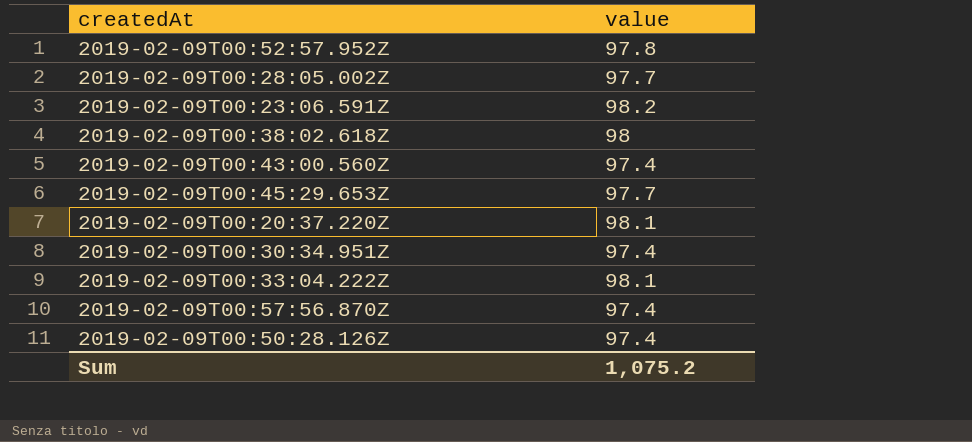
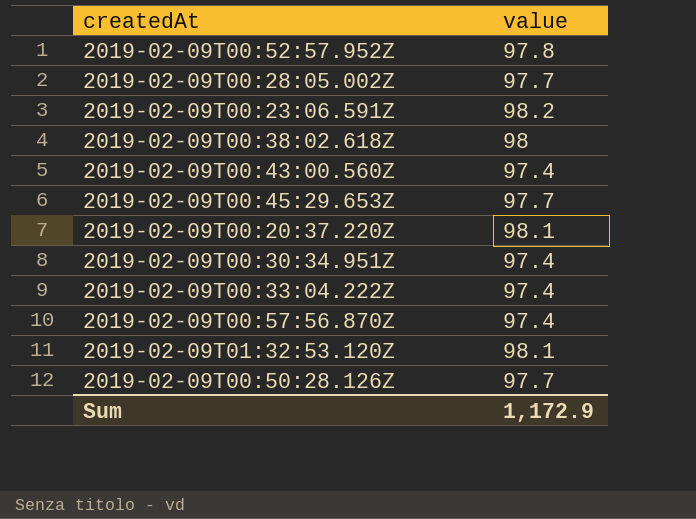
2019-02-09T00:33:04.222Z | value: 98.1 -> 97.4
row 2019-02-09T01:32:53.120Z: none -> 98.1
2019-02-09T00:50:28.126Z | value: 97.4 -> 97.7
Sum | value: 1,075.2 -> 1,172.9

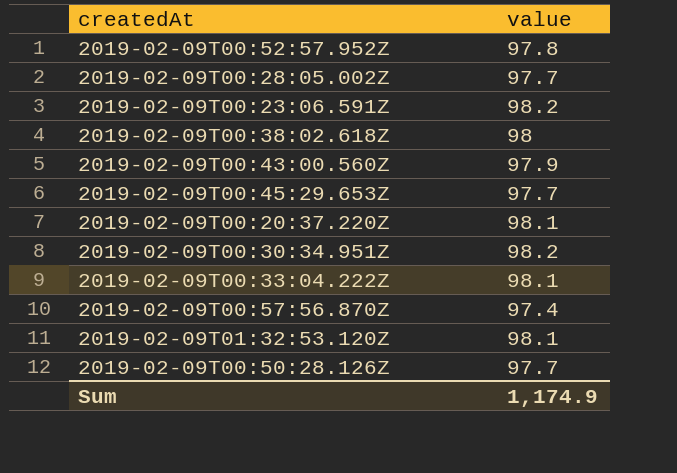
2019-02-09T00:43:00.560Z | value: 97.4 -> 97.9
2019-02-09T00:30:34.951Z | value: 97.4 -> 98.2
2019-02-09T00:33:04.222Z | value: 97.4 -> 98.1
Sum | value: 1,172.9 -> 1,174.9

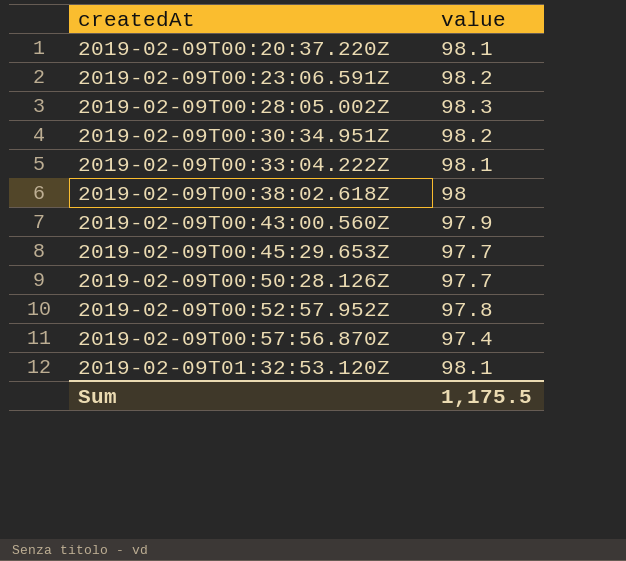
row order: none -> createdAt ascending
2019-02-09T00:28:05.002Z | value: 97.7 -> 98.3
Sum | value: 1,174.9 -> 1,175.5

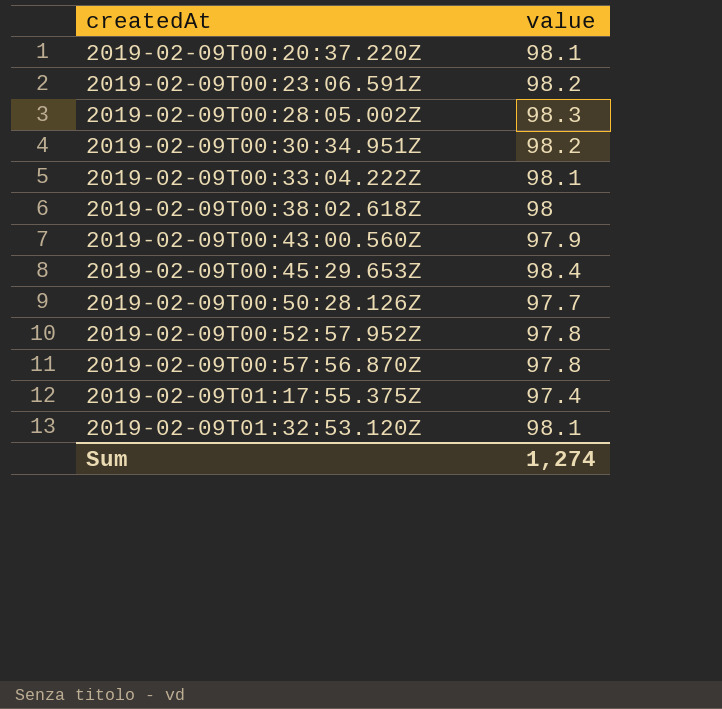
2019-02-09T00:45:29.653Z | value: 97.7 -> 98.4
2019-02-09T00:57:56.870Z | value: 97.4 -> 97.8
row 2019-02-09T01:17:55.375Z: none -> 97.4
Sum | value: 1,175.5 -> 1,274

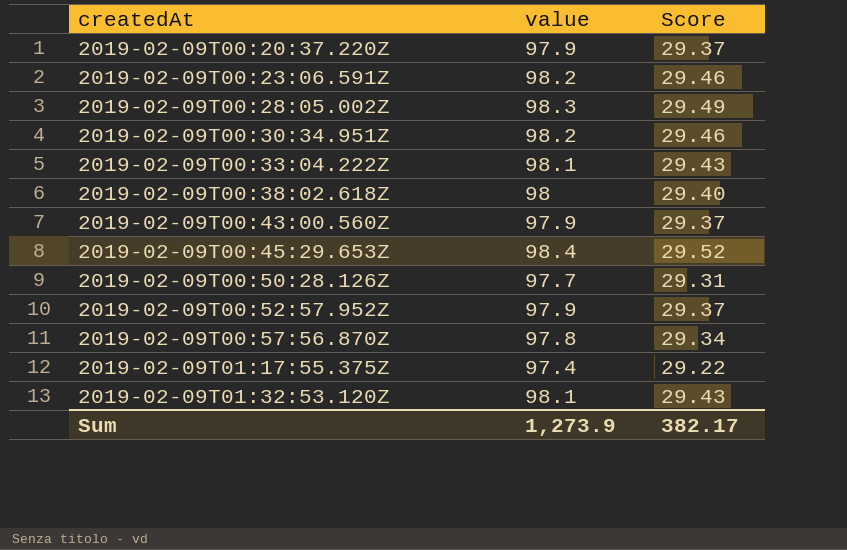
column Score | formula: none -> [value] * 0.3
2019-02-09T00:20:37.220Z | value: 98.1 -> 97.9
2019-02-09T00:52:57.952Z | value: 97.8 -> 97.9
Sum | value: 1,274 -> 1,273.9

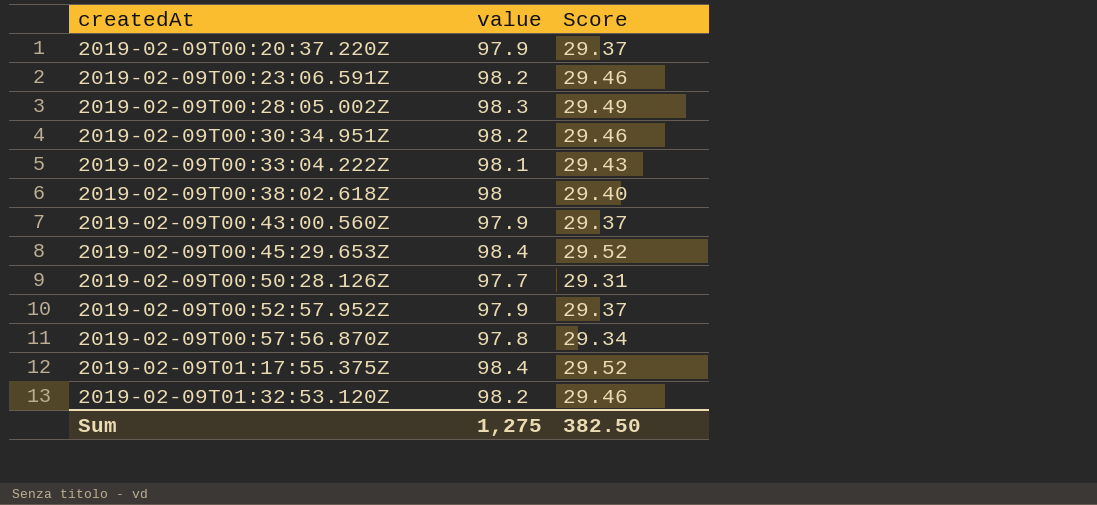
2019-02-09T01:17:55.375Z | value: 97.4 -> 98.4
2019-02-09T01:17:55.375Z | Score: 29.22 -> 29.52
2019-02-09T01:32:53.120Z | value: 98.1 -> 98.2
2019-02-09T01:32:53.120Z | Score: 29.43 -> 29.46
Sum | value: 1,273.9 -> 1,275
Sum | Score: 382.17 -> 382.50

